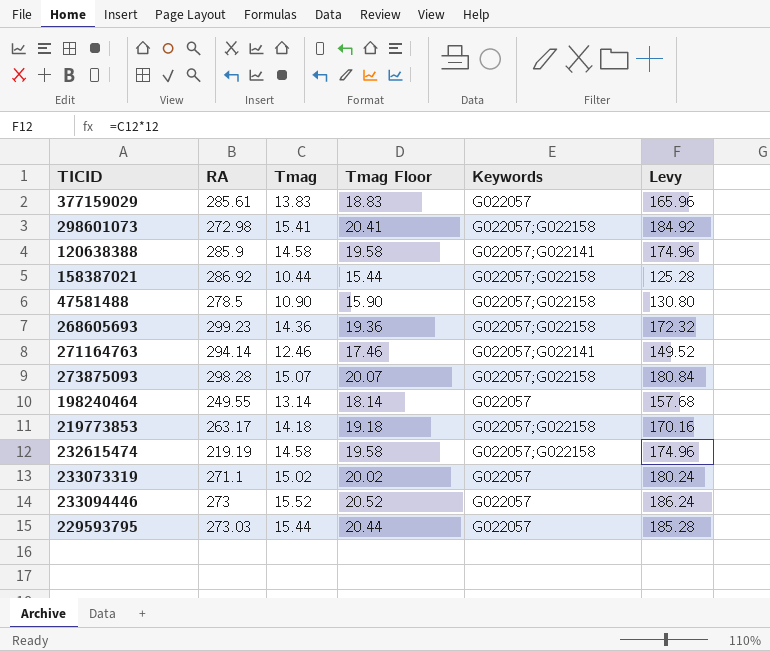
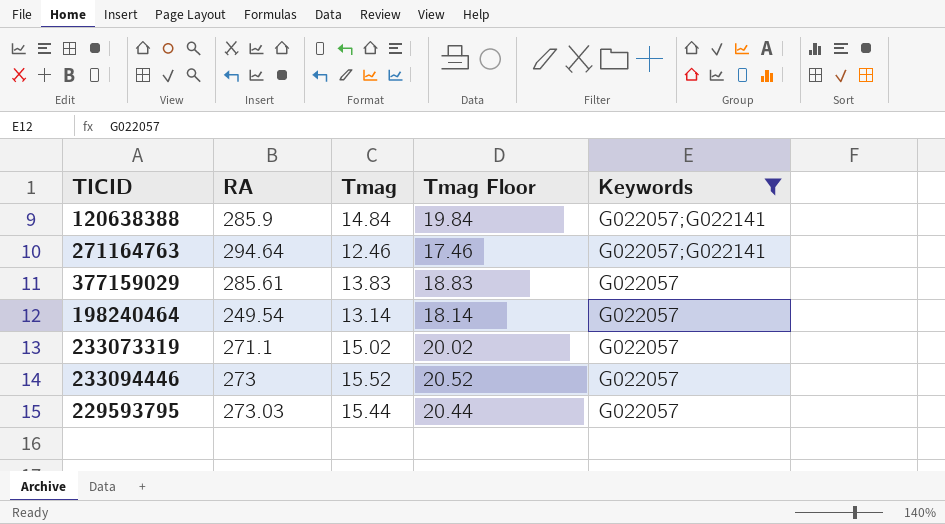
filter: none -> Keywords != G022057;G022158
row order: none -> Keywords descending
column Levy | formula: [Tmag] * 12 -> none
120638388 | Tmag: 14.58 -> 14.84
120638388 | Tmag Floor: 19.58 -> 19.84
271164763 | RA: 294.14 -> 294.64
198240464 | RA: 249.55 -> 249.54

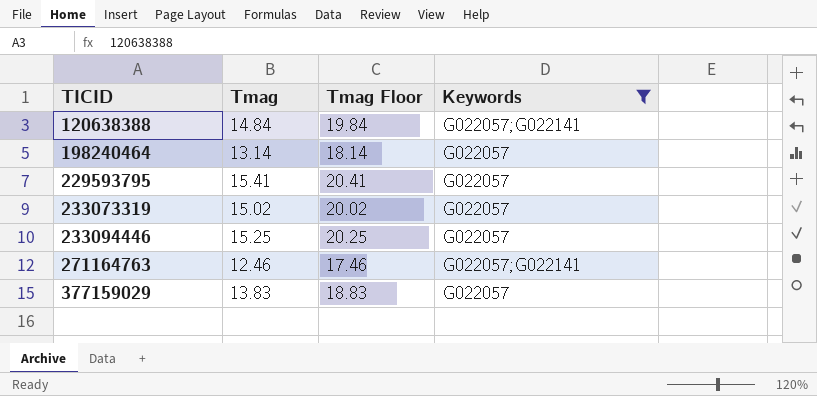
row order: Keywords descending -> TICID ascending
column RA | position: 2 -> none
229593795 | Tmag: 15.44 -> 15.41
229593795 | Tmag Floor: 20.44 -> 20.41
233094446 | Tmag: 15.52 -> 15.25
233094446 | Tmag Floor: 20.52 -> 20.25

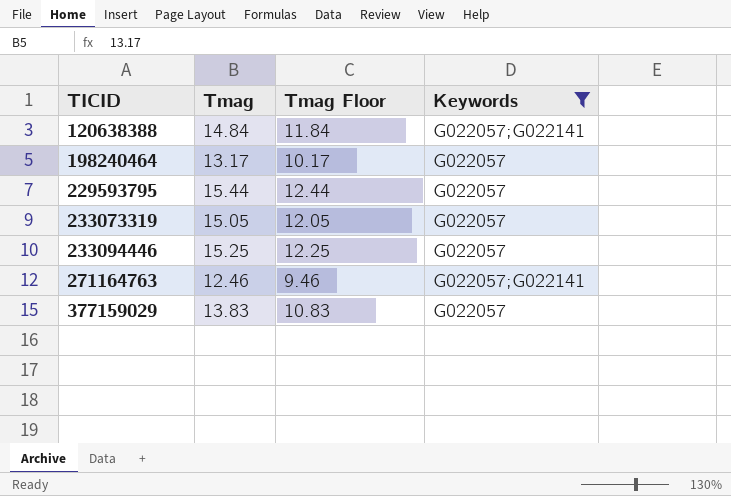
column Tmag Floor | formula: [Tmag] + 5 -> [Tmag] - 3
198240464 | Tmag: 13.14 -> 13.17
229593795 | Tmag: 15.41 -> 15.44
233073319 | Tmag: 15.02 -> 15.05

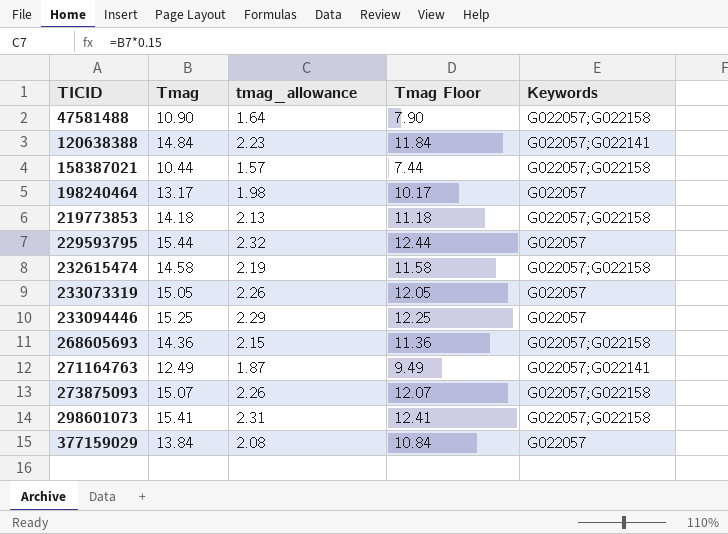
filter: Keywords != G022057;G022158 -> none
column tmag_allowance | formula: none -> [Tmag] * 0.15
271164763 | Tmag: 12.46 -> 12.49
271164763 | Tmag Floor: 9.46 -> 9.49
377159029 | Tmag: 13.83 -> 13.84
377159029 | Tmag Floor: 10.83 -> 10.84

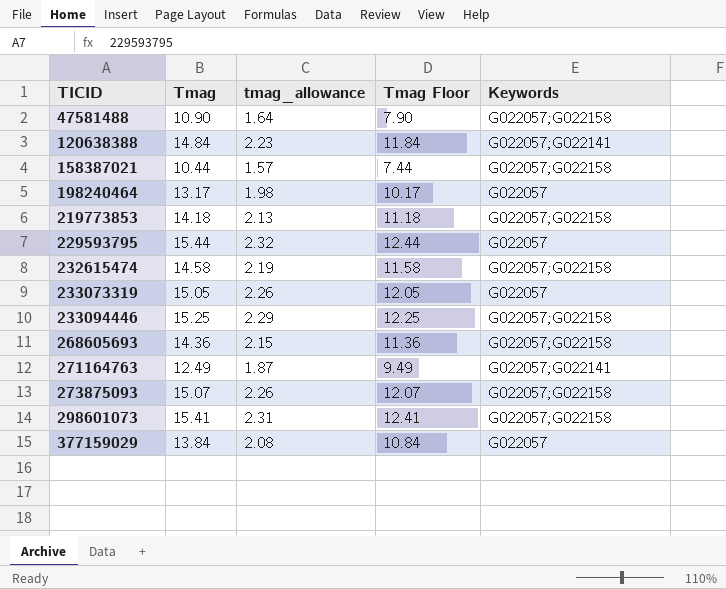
233094446 | Keywords: G022057 -> G022057;G022158

